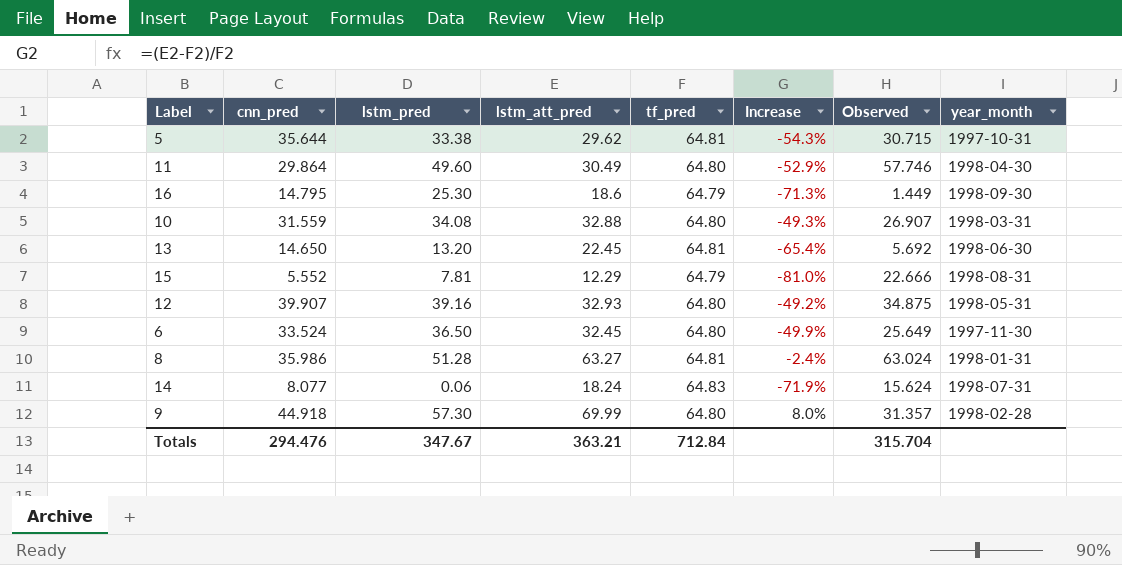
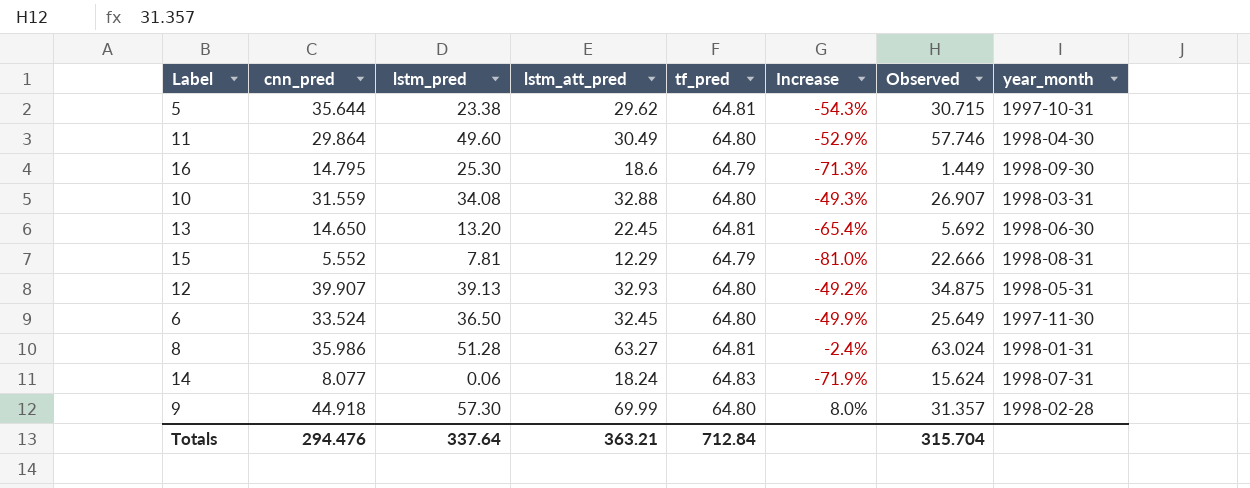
5 | lstm_pred: 33.38 -> 23.38
12 | lstm_pred: 39.16 -> 39.13
Totals | lstm_pred: 347.67 -> 337.64

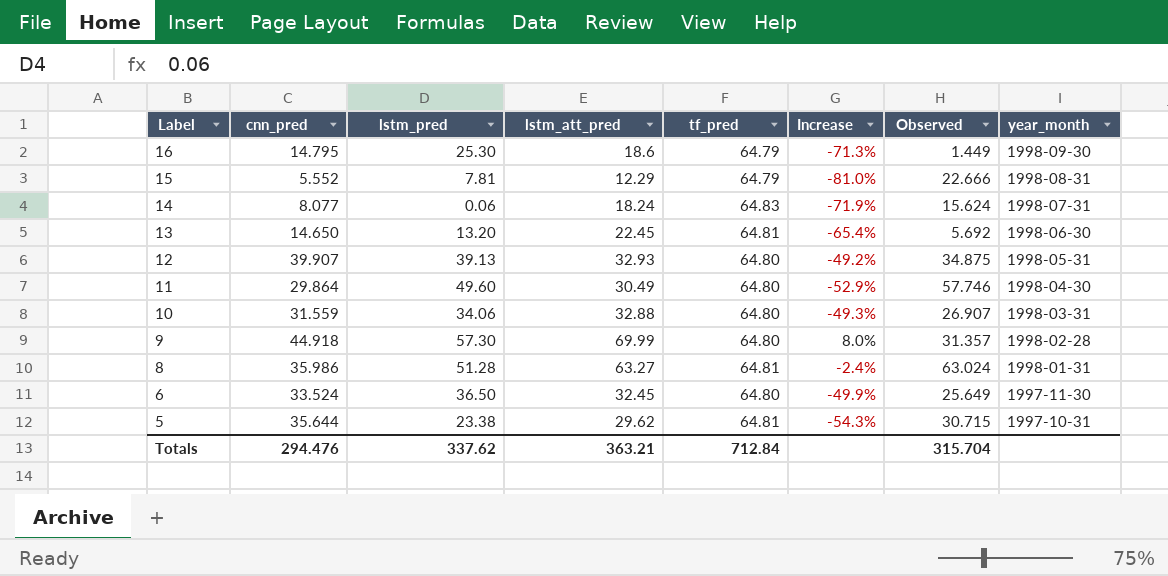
row order: none -> Label descending
10 | lstm_pred: 34.08 -> 34.06
Totals | lstm_pred: 337.64 -> 337.62

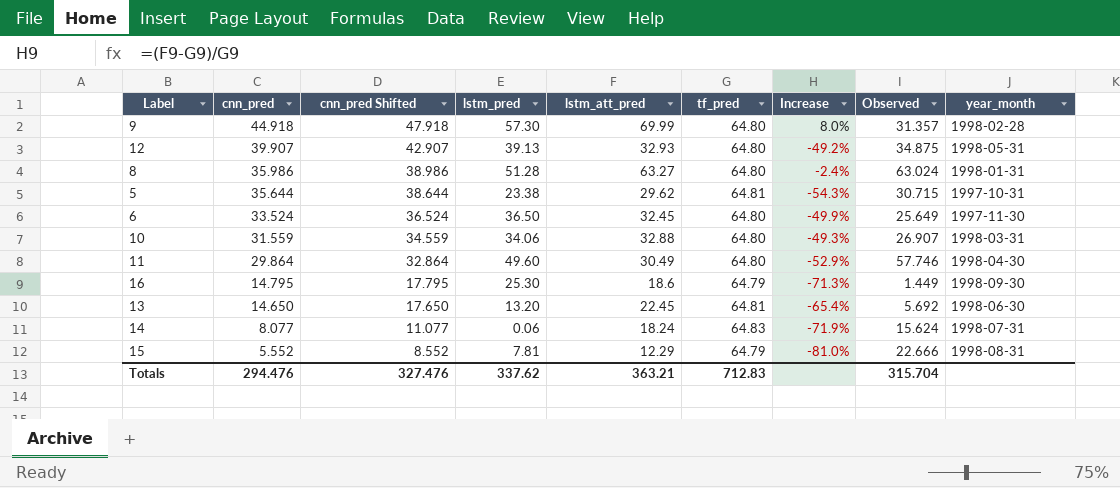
row order: Label descending -> cnn_pred descending
column cnn_pred Shifted | formula: none -> [cnn_pred] + 3
8 | tf_pred: 64.81 -> 64.80
Totals | tf_pred: 712.84 -> 712.83

